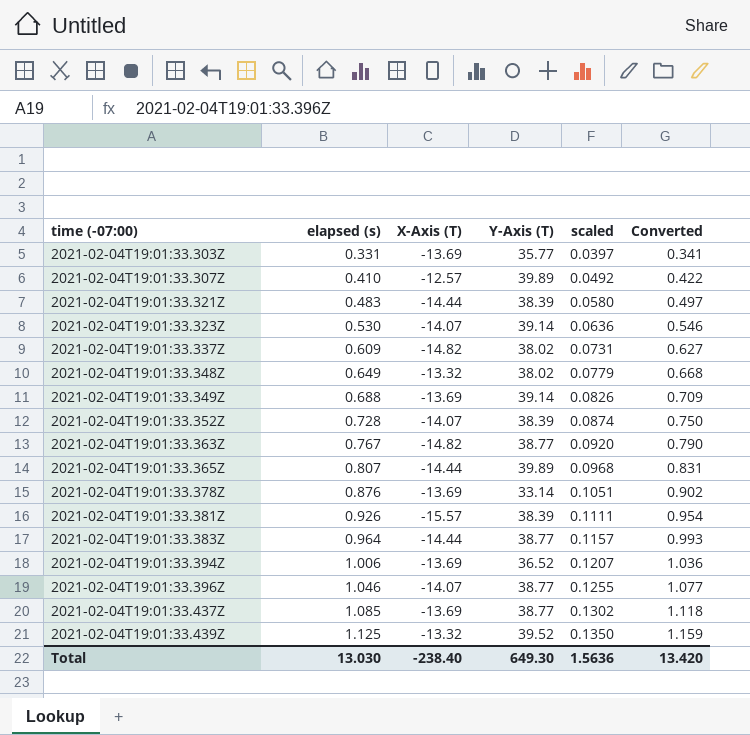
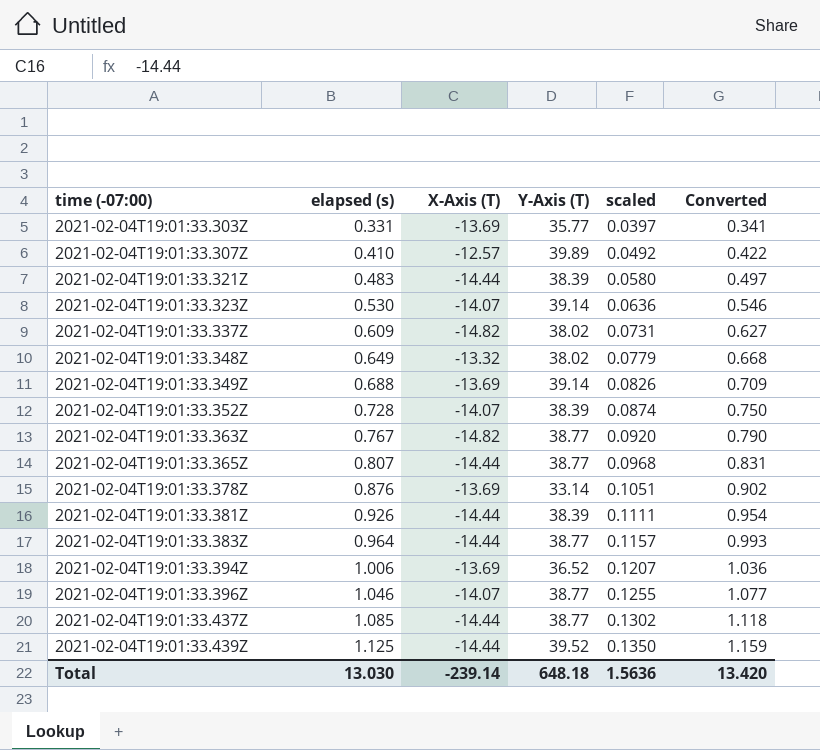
2021-02-04T19:01:33.365Z | Y-Axis (T): 39.89 -> 38.77
2021-02-04T19:01:33.381Z | X-Axis (T): -15.57 -> -14.44
2021-02-04T19:01:33.437Z | X-Axis (T): -13.69 -> -14.44
2021-02-04T19:01:33.439Z | X-Axis (T): -13.32 -> -14.44
Total | X-Axis (T): -238.40 -> -239.14
Total | Y-Axis (T): 649.30 -> 648.18

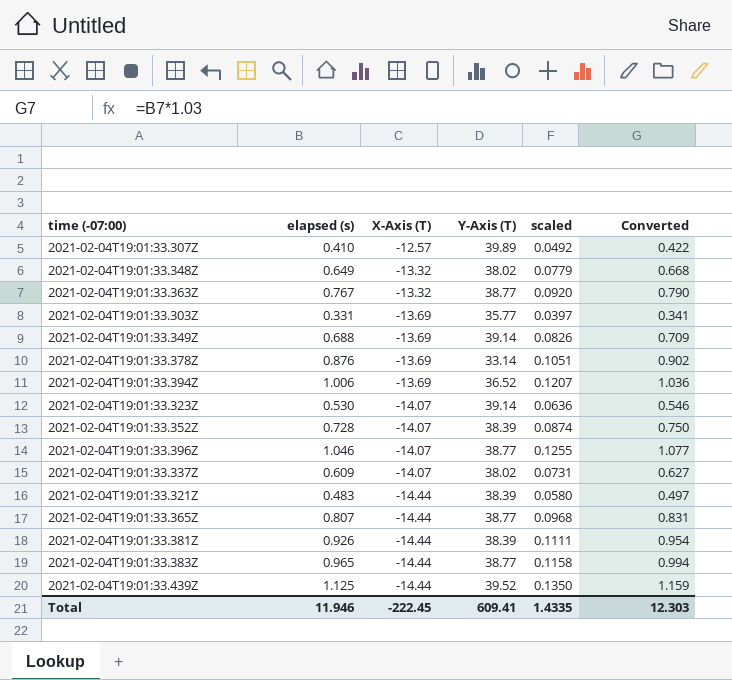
row order: time (-07:00) ascending -> X-Axis (T) descending
row 2021-02-04T19:01:33.437Z: 1.085 | -14.44 | 38.77 | 0.1302 | 1.118 -> none
2021-02-04T19:01:33.363Z | X-Axis (T): -14.82 -> -13.32
2021-02-04T19:01:33.337Z | X-Axis (T): -14.82 -> -14.07
2021-02-04T19:01:33.383Z | elapsed (s): 0.964 -> 0.965
2021-02-04T19:01:33.383Z | scaled: 0.1157 -> 0.1158
2021-02-04T19:01:33.383Z | Converted: 0.993 -> 0.994
Total | elapsed (s): 13.030 -> 11.946
Total | X-Axis (T): -239.14 -> -222.45
Total | Y-Axis (T): 648.18 -> 609.41
Total | scaled: 1.5636 -> 1.4335
Total | Converted: 13.420 -> 12.303

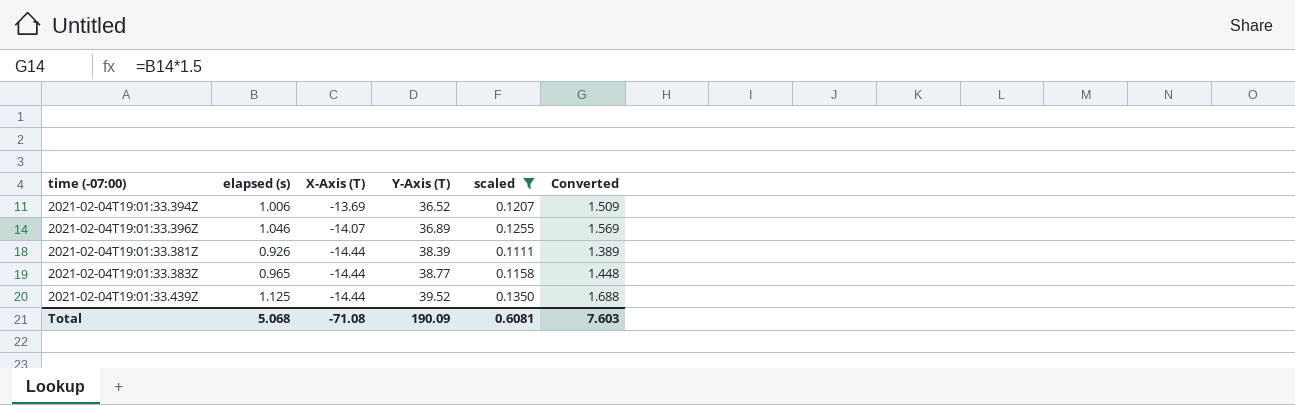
filter: none -> scaled >= 0.1111
column Converted | formula: [elapsed (s)] * 1.03 -> [elapsed (s)] * 1.5
2021-02-04T19:01:33.396Z | Y-Axis (T): 38.77 -> 36.89
Total | elapsed (s): 11.946 -> 5.068
Total | X-Axis (T): -222.45 -> -71.08
Total | Y-Axis (T): 609.41 -> 190.09
Total | scaled: 1.4335 -> 0.6081
Total | Converted: 12.303 -> 7.603

